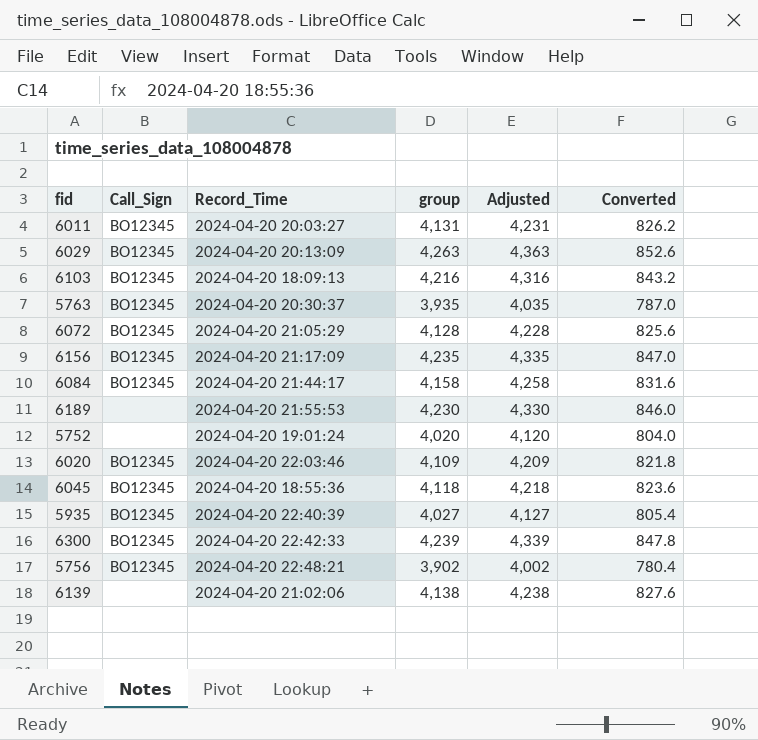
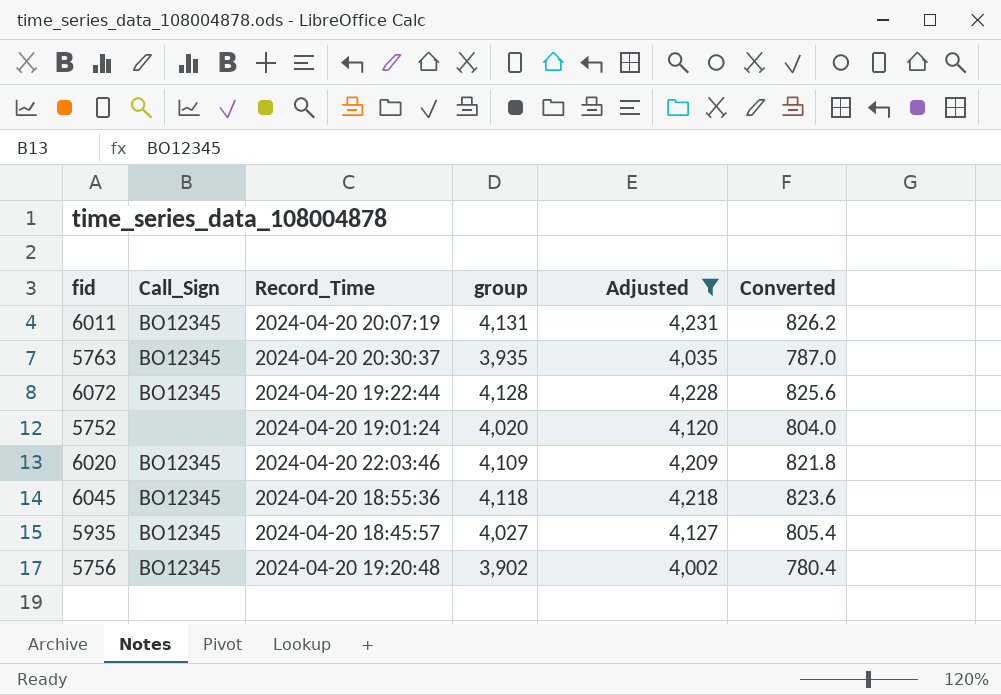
filter: none -> Adjusted <= 4,231
6011 | Record_Time: 2024-04-20 20:03:27 -> 2024-04-20 20:07:19
6072 | Record_Time: 2024-04-20 21:05:29 -> 2024-04-20 19:22:44
5935 | Record_Time: 2024-04-20 22:40:39 -> 2024-04-20 18:45:57
5756 | Record_Time: 2024-04-20 22:48:21 -> 2024-04-20 19:20:48

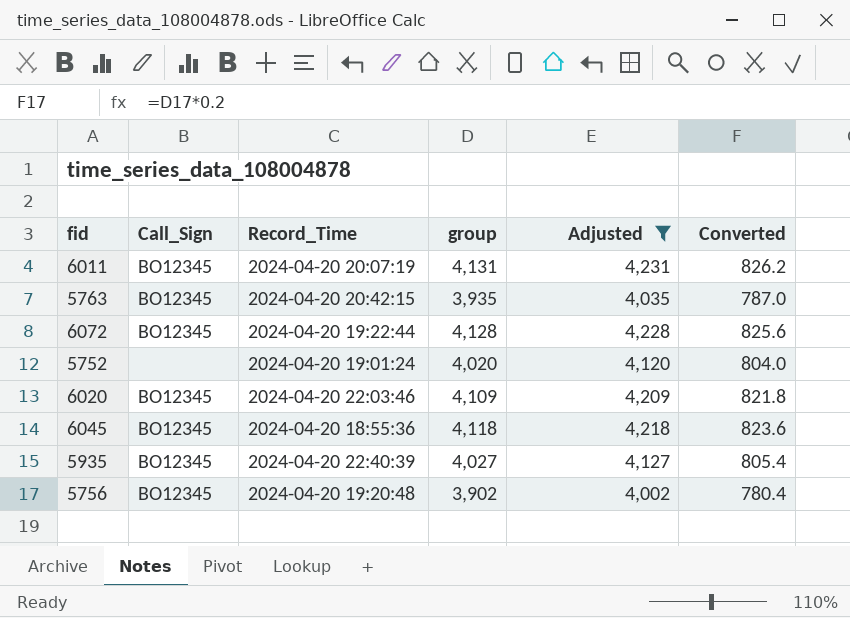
5763 | Record_Time: 2024-04-20 20:30:37 -> 2024-04-20 20:42:15
5935 | Record_Time: 2024-04-20 18:45:57 -> 2024-04-20 22:40:39

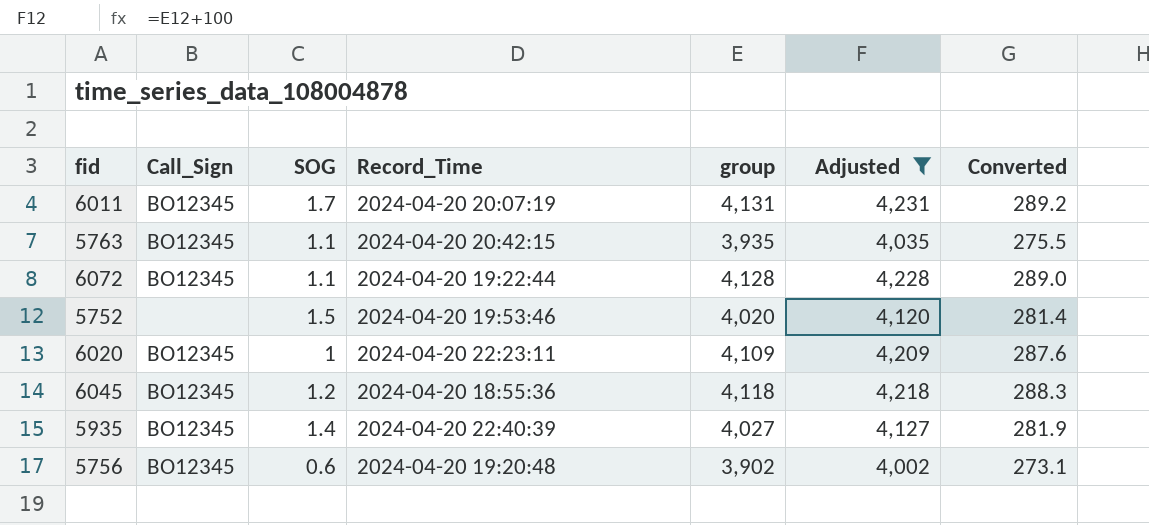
column SOG | position: none -> 3
column Converted | formula: [group] * 0.2 -> [group] * 0.07
5752 | Record_Time: 2024-04-20 19:01:24 -> 2024-04-20 19:53:46
6020 | Record_Time: 2024-04-20 22:03:46 -> 2024-04-20 22:23:11

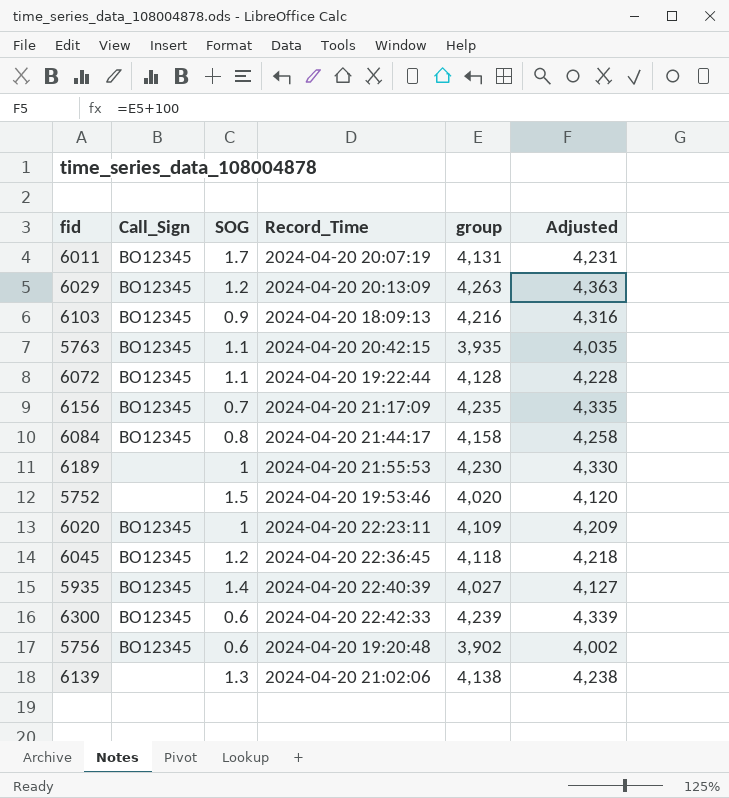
filter: Adjusted <= 4,231 -> none
column Converted | formula: [group] * 0.07 -> none
6045 | Record_Time: 2024-04-20 18:55:36 -> 2024-04-20 22:36:45

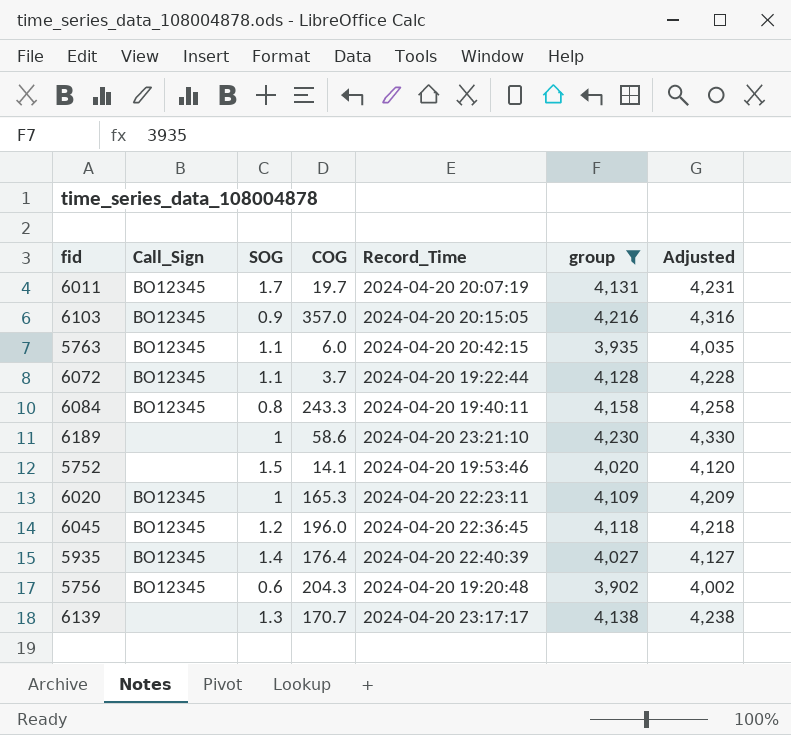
filter: none -> group <= 4,230
column COG | position: none -> 4
6103 | Record_Time: 2024-04-20 18:09:13 -> 2024-04-20 20:15:05
6084 | Record_Time: 2024-04-20 21:44:17 -> 2024-04-20 19:40:11
6189 | Record_Time: 2024-04-20 21:55:53 -> 2024-04-20 23:21:10
6139 | Record_Time: 2024-04-20 21:02:06 -> 2024-04-20 23:17:17

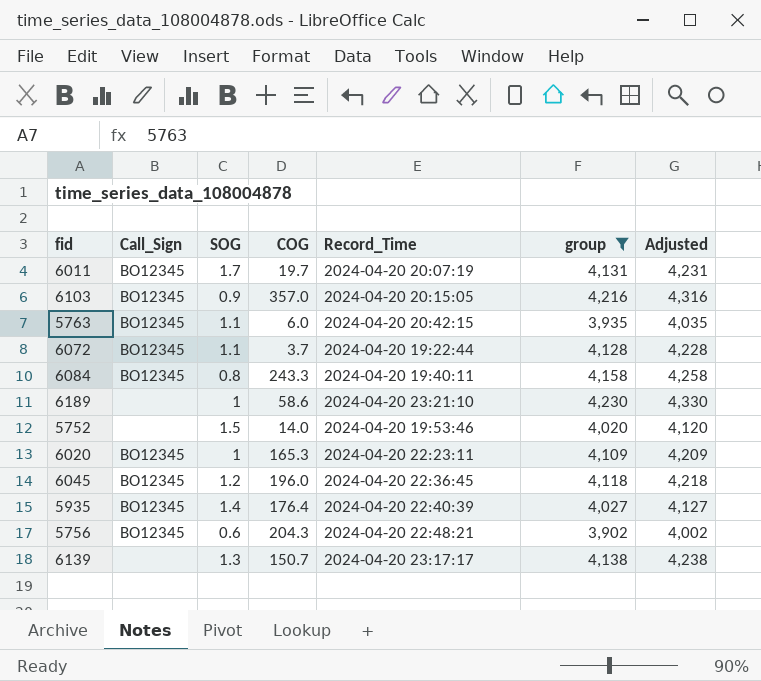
5752 | COG: 14.1 -> 14.0
5756 | Record_Time: 2024-04-20 19:20:48 -> 2024-04-20 22:48:21
6139 | COG: 170.7 -> 150.7

